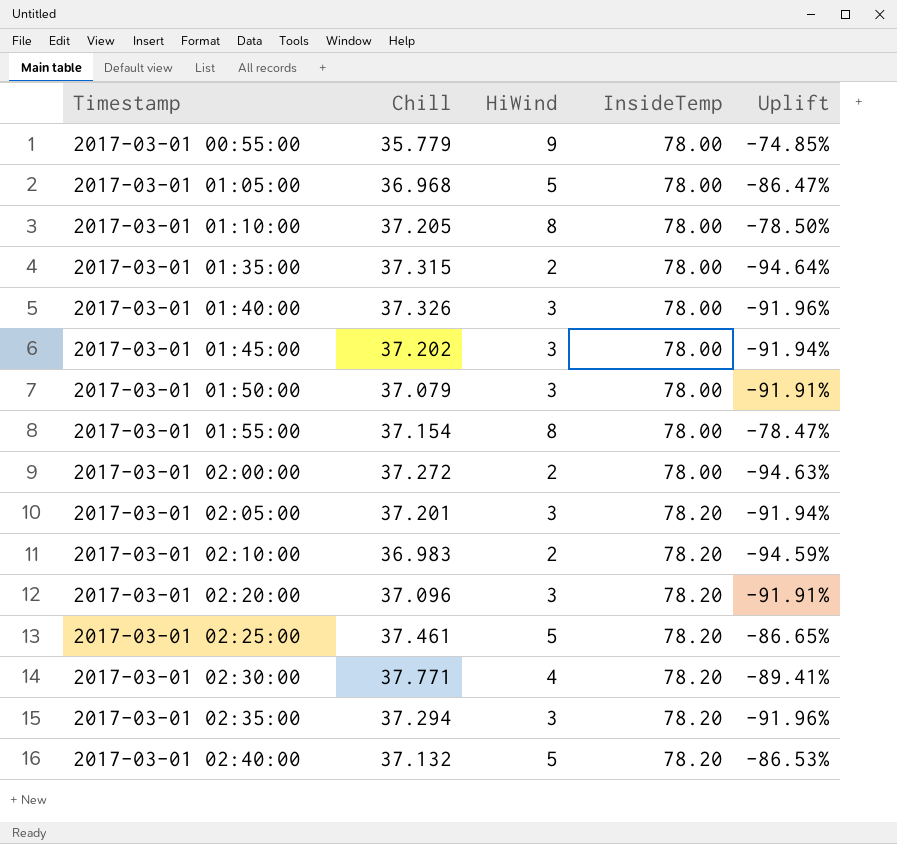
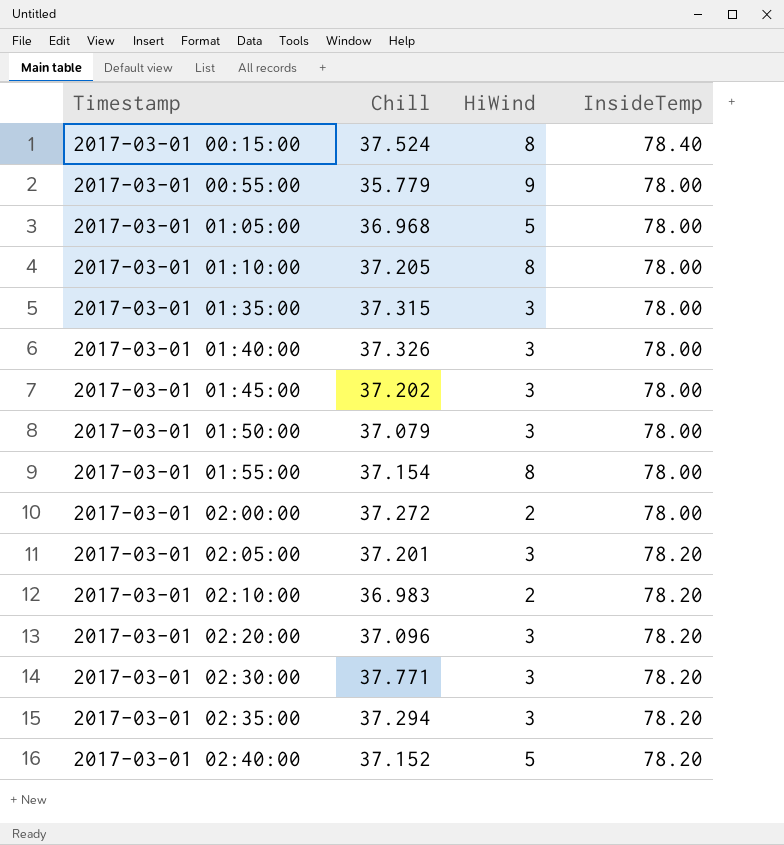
column Uplift | formula: ([HiWind] - [Chill]) / [Chill] -> none
row 2017-03-01 02:25:00: 37.461 | 5 | 78.20 | -86.65% -> none
row 2017-03-01 00:15:00: none -> 37.524 | 8 | 78.40
2017-03-01 01:35:00 | HiWind: 2 -> 3
2017-03-01 02:30:00 | HiWind: 4 -> 3
2017-03-01 02:40:00 | Chill: 37.132 -> 37.152

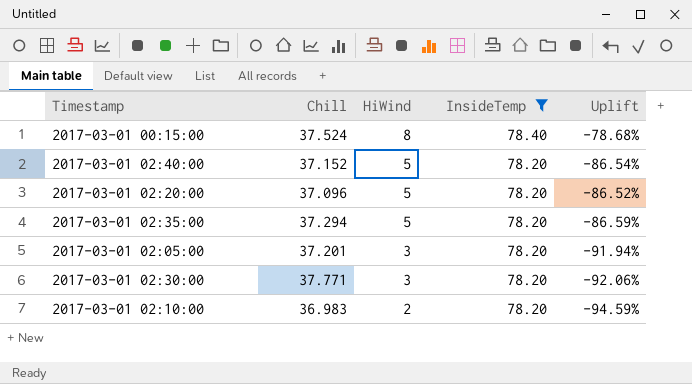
filter: none -> InsideTemp != 78.00
row order: Timestamp ascending -> HiWind descending
column Uplift | formula: none -> ([HiWind] - [Chill]) / [Chill]
2017-03-01 02:20:00 | HiWind: 3 -> 5
2017-03-01 02:35:00 | HiWind: 3 -> 5

